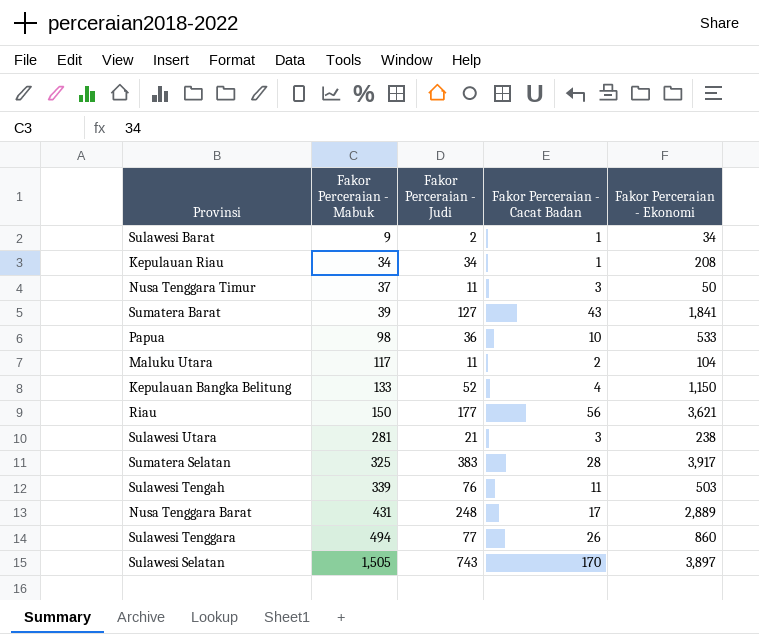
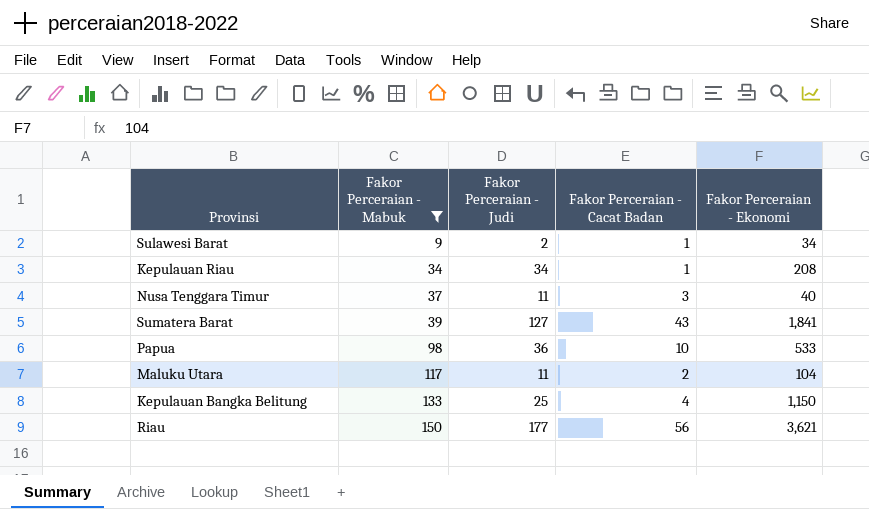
filter: none -> Fakor Perceraian - Mabuk <= 150
Nusa Tenggara Timur | Fakor Perceraian - Ekonomi: 50 -> 40
Kepulauan Bangka Belitung | Fakor Perceraian - Judi: 52 -> 25

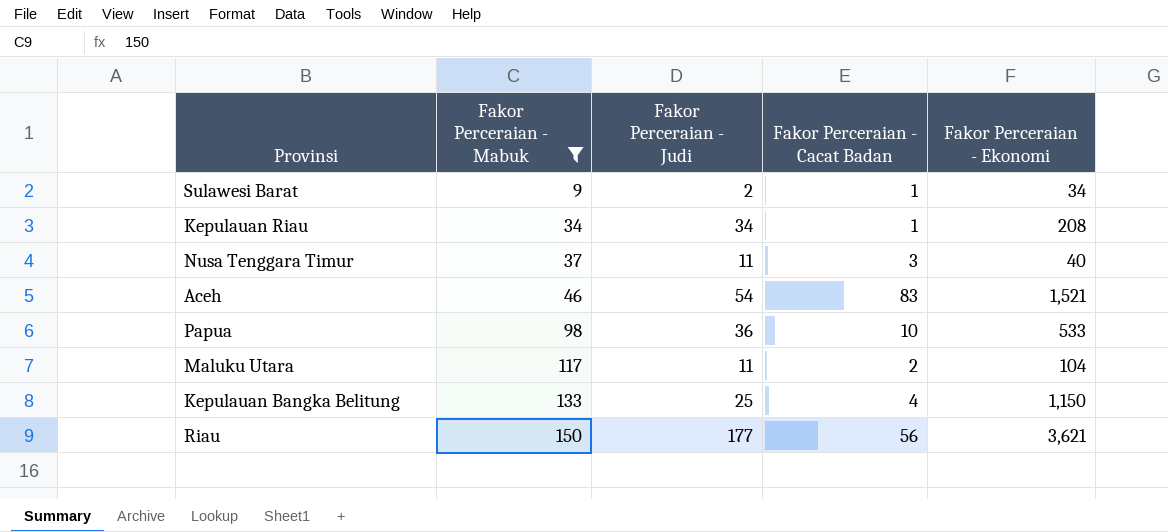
row Sumatera Barat: 39 | 127 | 43 | 1,841 -> none
row Aceh: none -> 46 | 54 | 83 | 1,521

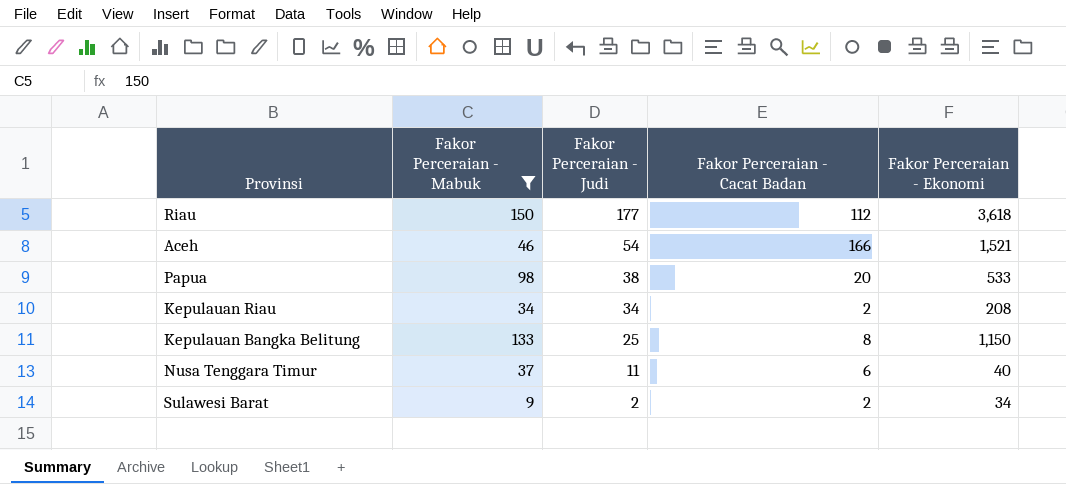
row order: Fakor Perceraian - Mabuk ascending -> Fakor Perceraian - Judi descending
row Maluku Utara: 117 | 11 | 2 | 104 -> none
Riau | Fakor Perceraian - Cacat Badan: 56 -> 112
Riau | Fakor Perceraian - Ekonomi: 3,621 -> 3,618
Aceh | Fakor Perceraian - Cacat Badan: 83 -> 166
Papua | Fakor Perceraian - Judi: 36 -> 38
Papua | Fakor Perceraian - Cacat Badan: 10 -> 20
Kepulauan Riau | Fakor Perceraian - Cacat Badan: 1 -> 2
Kepulauan Bangka Belitung | Fakor Perceraian - Cacat Badan: 4 -> 8
Nusa Tenggara Timur | Fakor Perceraian - Cacat Badan: 3 -> 6
Sulawesi Barat | Fakor Perceraian - Cacat Badan: 1 -> 2

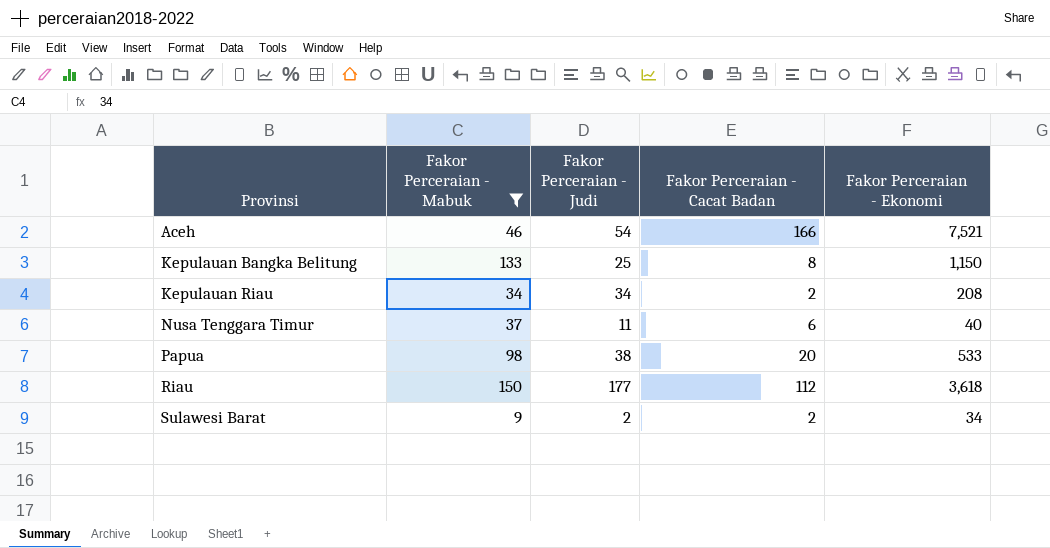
row order: Fakor Perceraian - Judi descending -> Provinsi ascending
Aceh | Fakor Perceraian - Ekonomi: 1,521 -> 7,521

